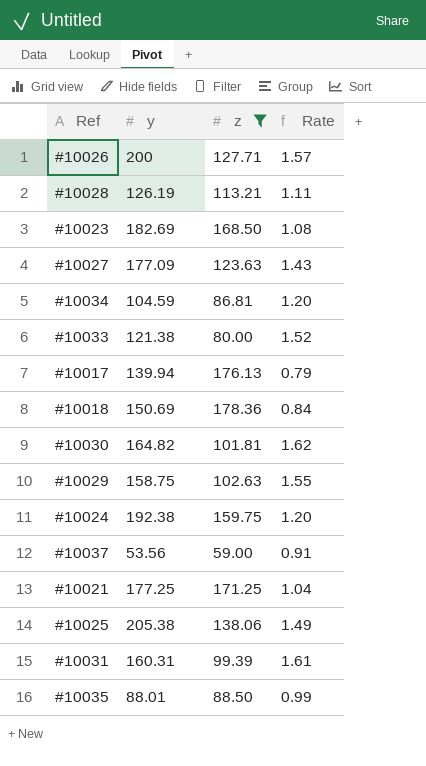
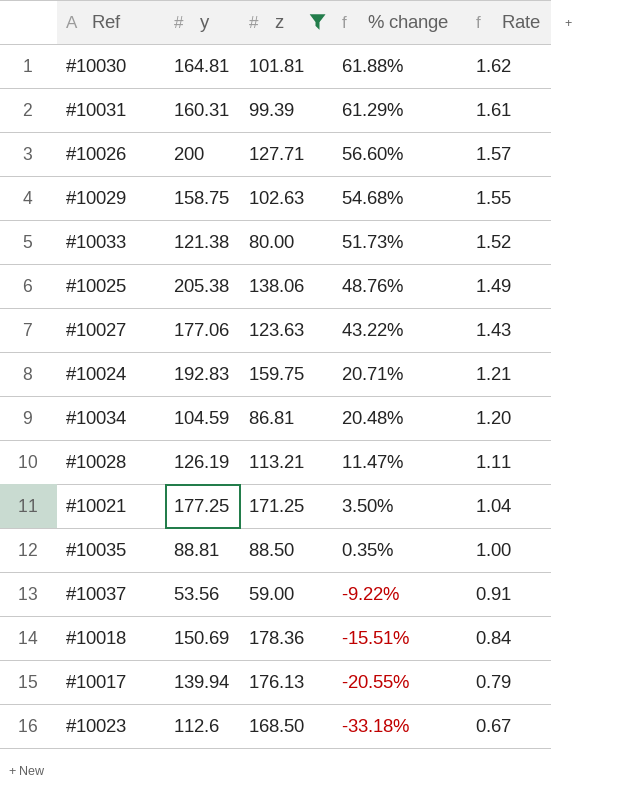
row order: none -> % change descending
column % change | formula: none -> ([y] - [z]) / [z]
#10030 | y: 164.82 -> 164.81
#10027 | y: 177.09 -> 177.06
#10024 | y: 192.38 -> 192.83
#10024 | Rate: 1.20 -> 1.21
#10035 | y: 88.01 -> 88.81
#10035 | Rate: 0.99 -> 1.00
#10023 | y: 182.69 -> 112.6
#10023 | Rate: 1.08 -> 0.67

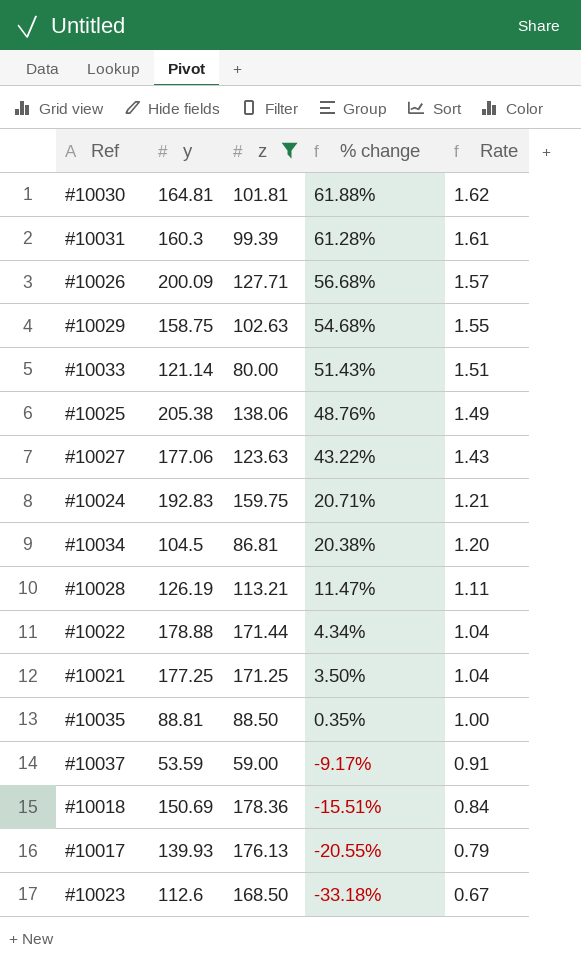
#10031 | y: 160.31 -> 160.3
#10031 | % change: 61.29% -> 61.28%
#10026 | y: 200 -> 200.09
#10026 | % change: 56.60% -> 56.68%
#10033 | y: 121.38 -> 121.14
#10033 | % change: 51.73% -> 51.43%
#10033 | Rate: 1.52 -> 1.51
#10034 | y: 104.59 -> 104.5
#10034 | % change: 20.48% -> 20.38%
row #10022: none -> 178.88 | 171.44 | 4.34% | 1.04
#10037 | y: 53.56 -> 53.59
#10037 | % change: -9.22% -> -9.17%
#10017 | y: 139.94 -> 139.93

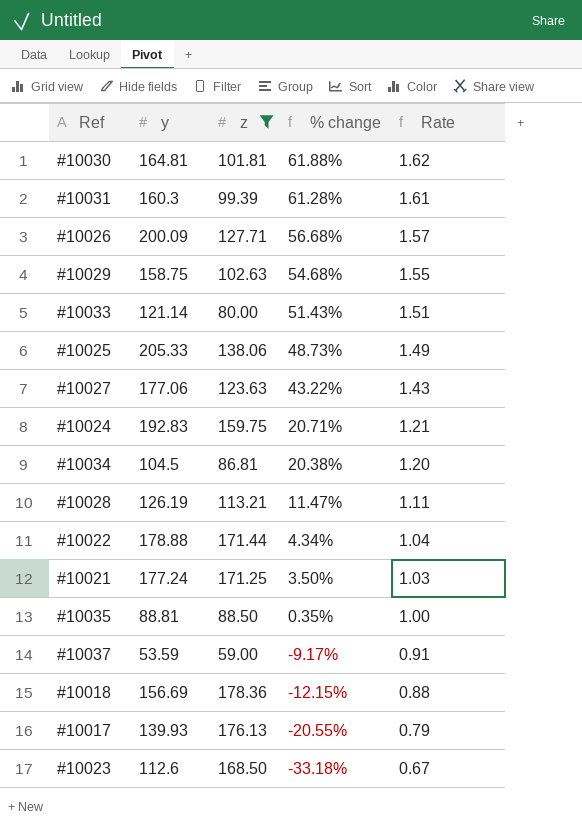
#10025 | y: 205.38 -> 205.33
#10025 | % change: 48.76% -> 48.73%
#10021 | y: 177.25 -> 177.24
#10021 | Rate: 1.04 -> 1.03
#10018 | y: 150.69 -> 156.69
#10018 | % change: -15.51% -> -12.15%
#10018 | Rate: 0.84 -> 0.88

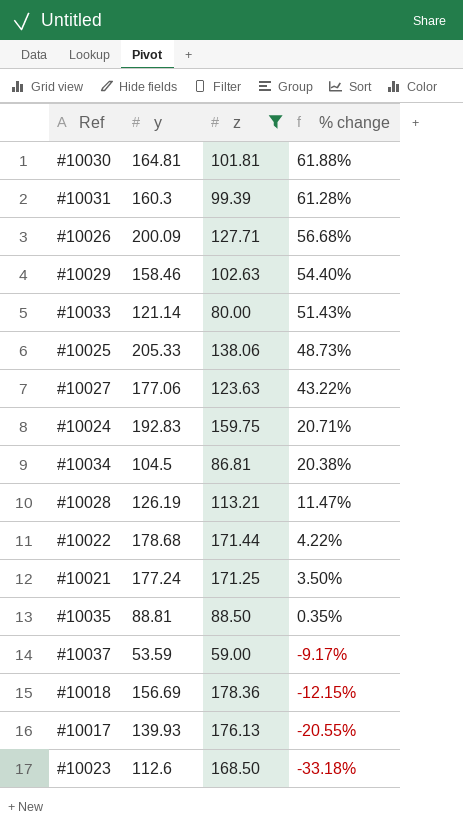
column Rate | formula: [y] / [z] -> none
#10029 | y: 158.75 -> 158.46
#10029 | % change: 54.68% -> 54.40%
#10022 | y: 178.88 -> 178.68
#10022 | % change: 4.34% -> 4.22%

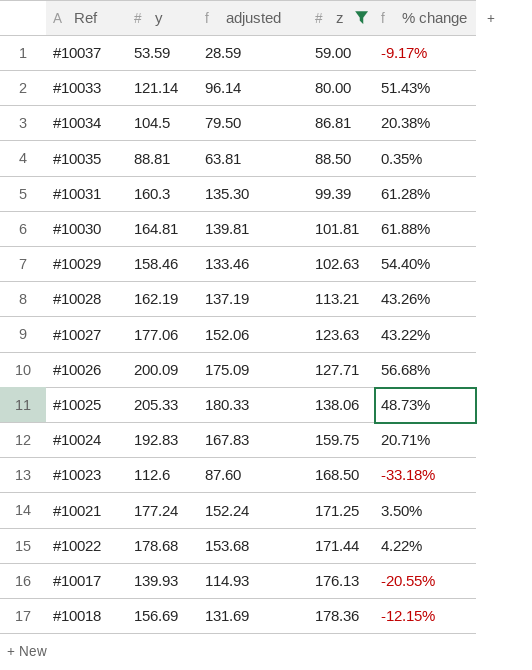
row order: % change descending -> z ascending
column adjusted | formula: none -> [y] - 25
#10028 | y: 126.19 -> 162.19
#10028 | % change: 11.47% -> 43.26%

